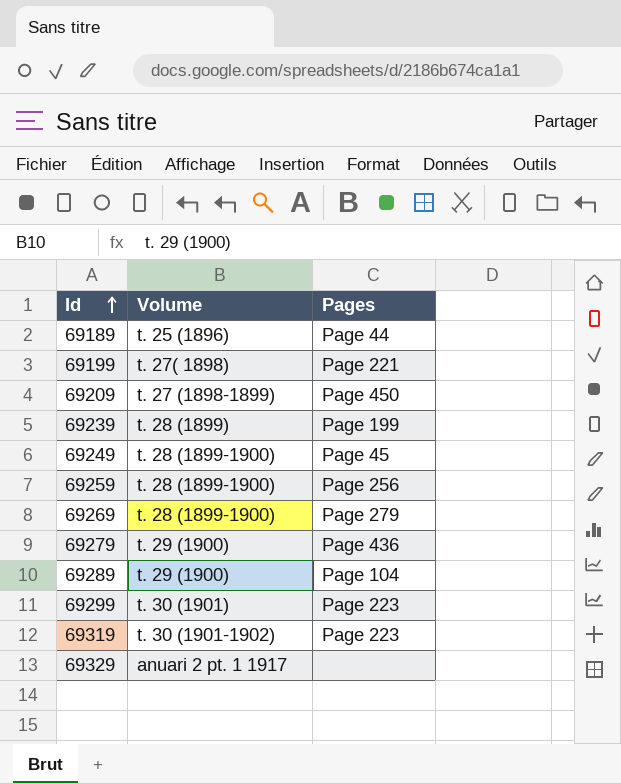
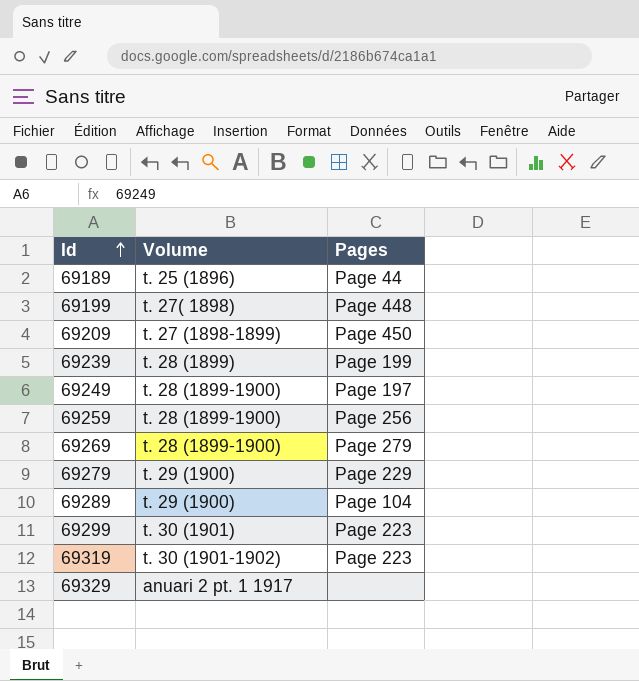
69199 | Pages: Page 221 -> Page 448
69249 | Pages: Page 45 -> Page 197
69279 | Pages: Page 436 -> Page 229

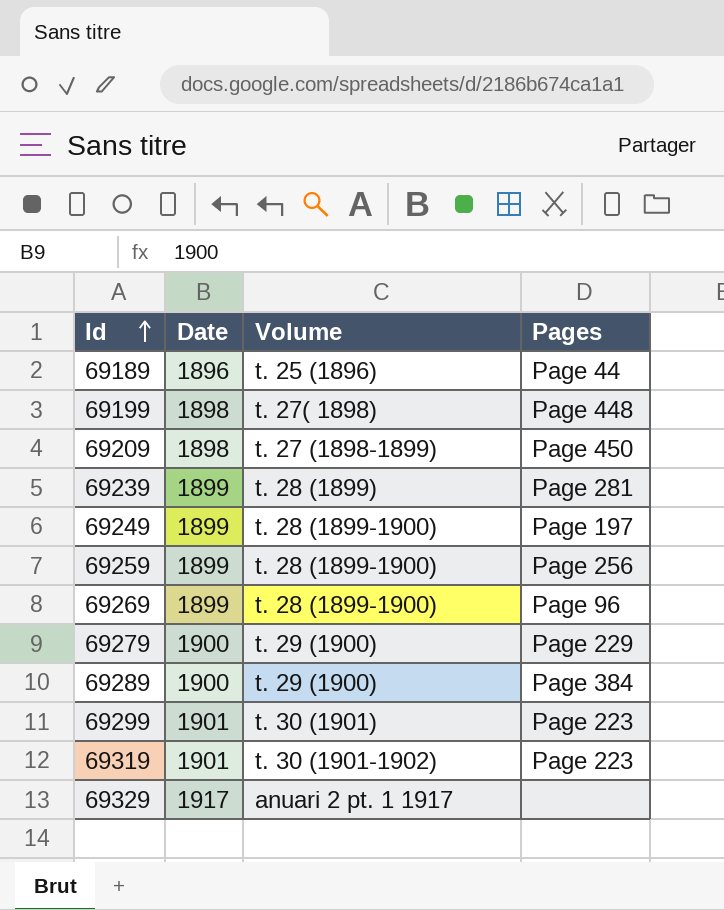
column Date | position: none -> 2
69239 | Pages: Page 199 -> Page 281
69269 | Pages: Page 279 -> Page 96
69289 | Pages: Page 104 -> Page 384

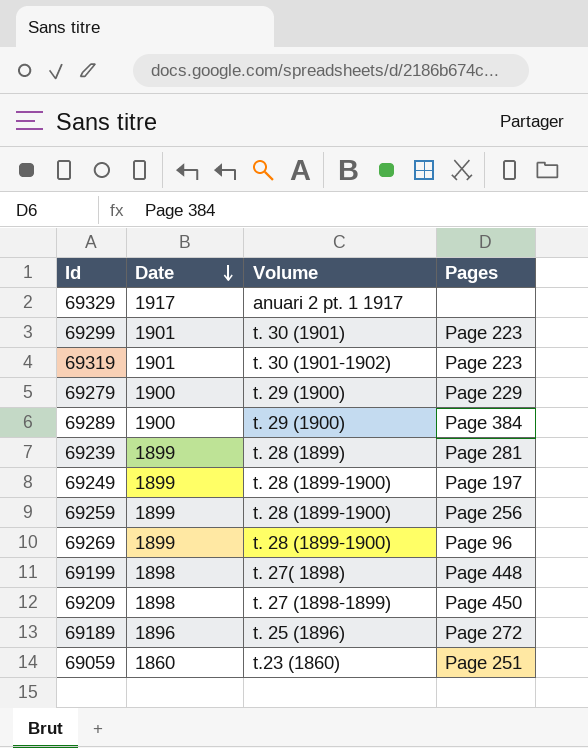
row order: Id ascending -> Date descending
69189 | Pages: Page 44 -> Page 272
row 69059: none -> 1860 | t.23 (1860) | Page 251

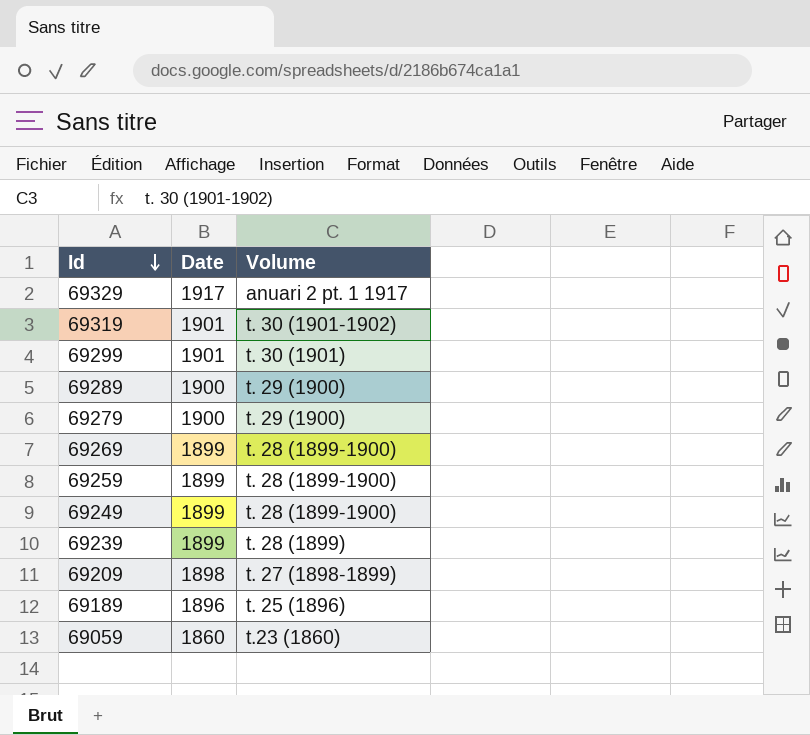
row order: Date descending -> Id descending
column Pages | position: 4 -> none
row 69199: 1898 | t. 27( 1898) | Page 448 -> none

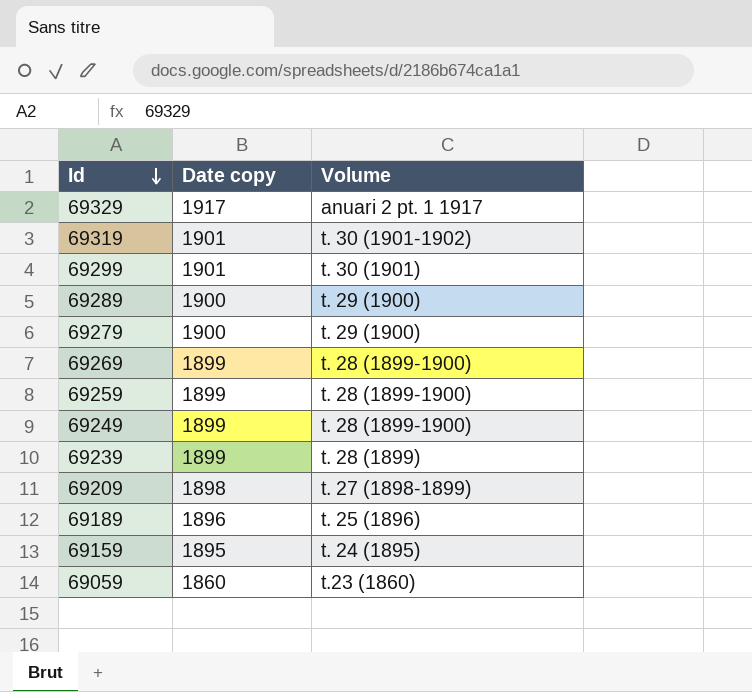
column name: Date -> Date copy
row 69159: none -> 1895 | t. 24 (1895)

